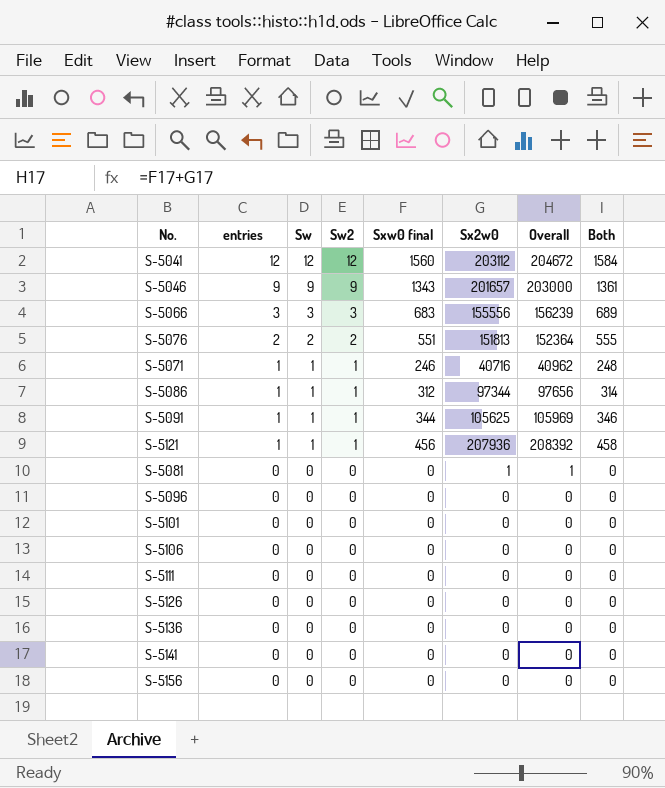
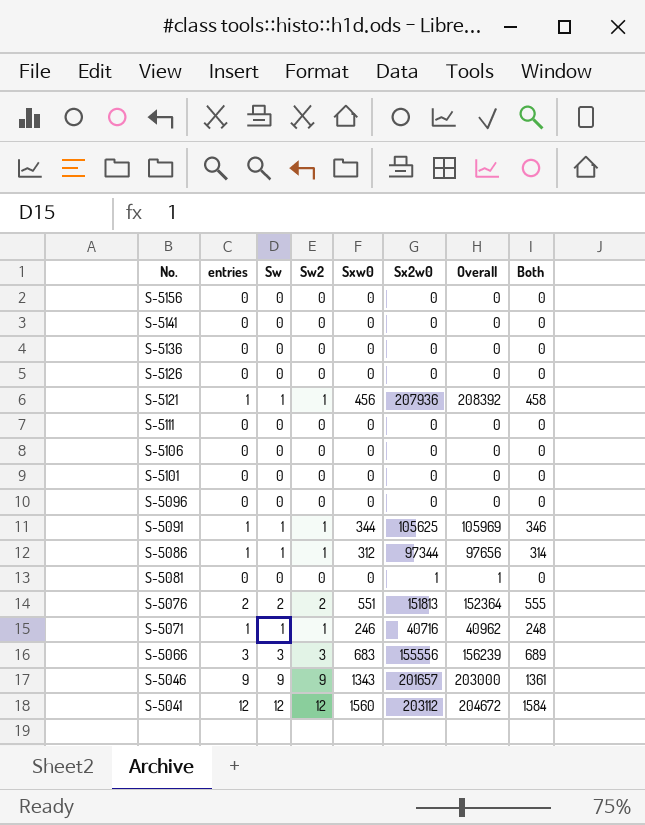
row order: entries descending -> No. descending
column name: Sxw0 final -> Sxw0

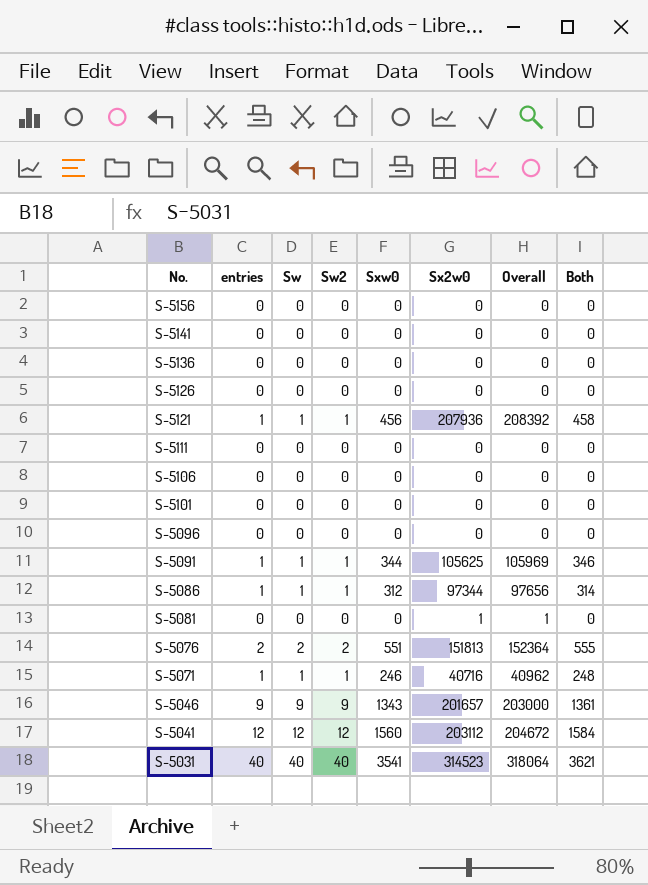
row S-5066: 3 | 3 | 3 | 683 | 155556 | 156239 | 689 -> none
row S-5031: none -> 40 | 40 | 40 | 3541 | 314523 | 318064 | 3621

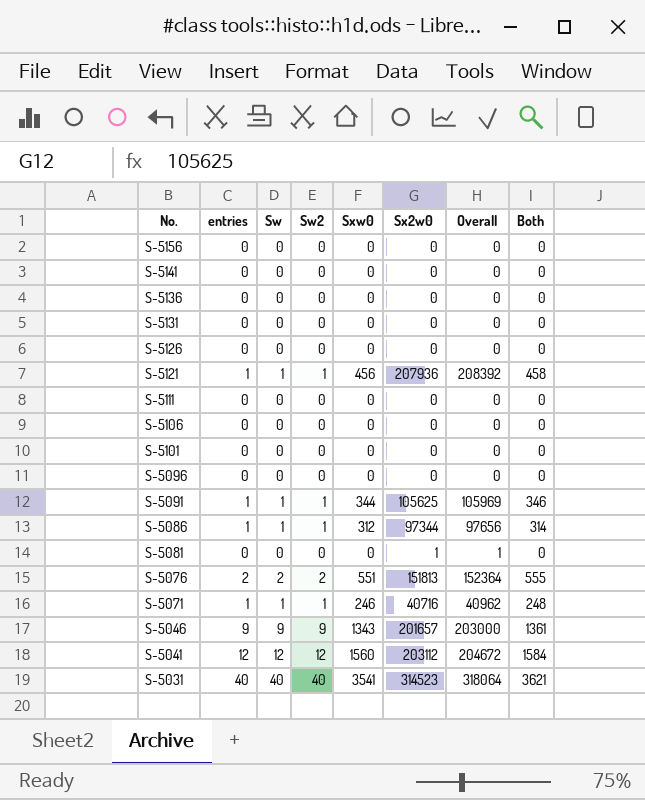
row S-5131: none -> 0 | 0 | 0 | 0 | 0 | 0 | 0

